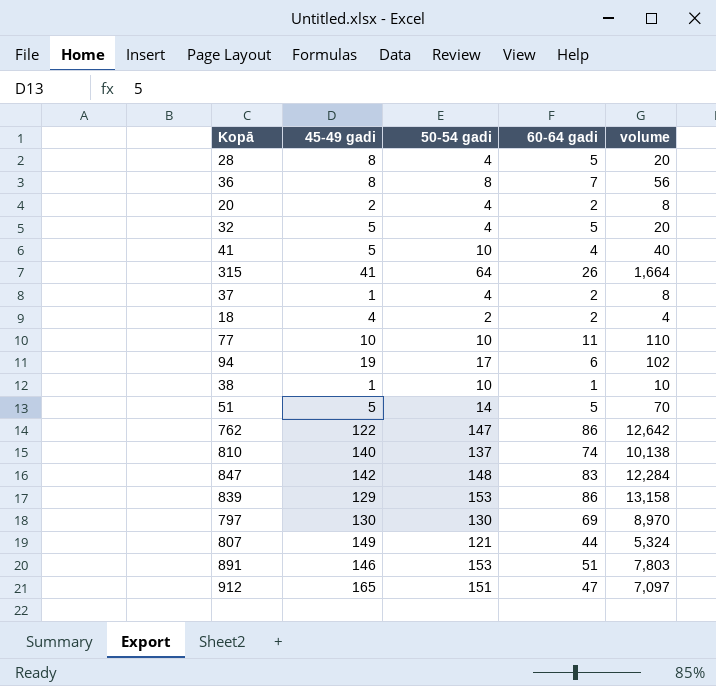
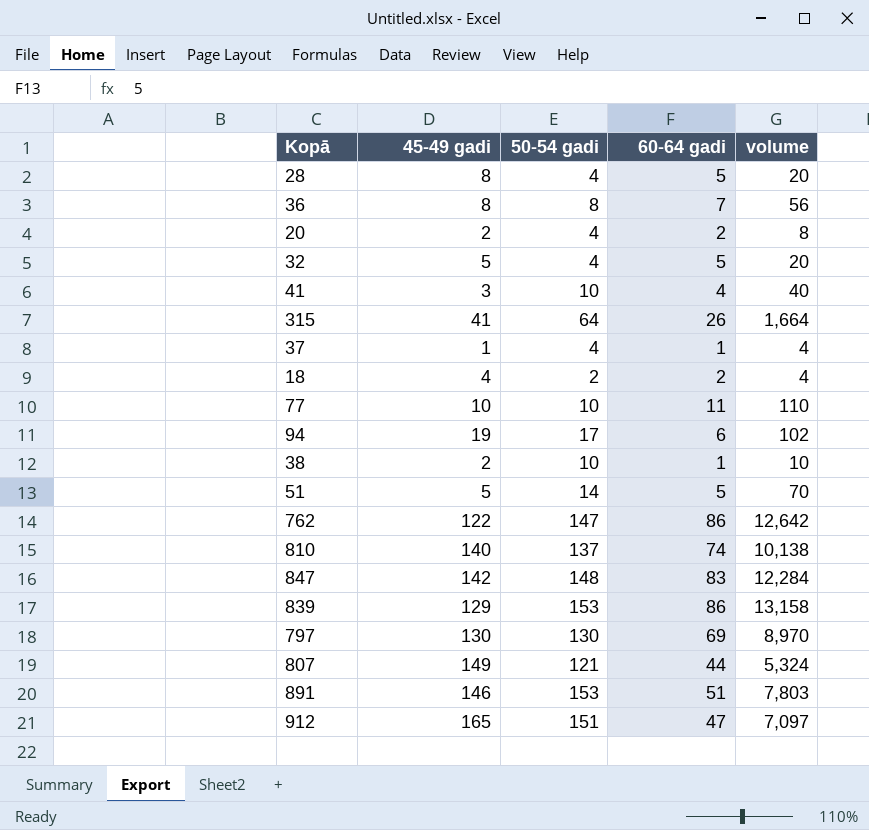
41 | 45-49 gadi: 5 -> 3
37 | 60-64 gadi: 2 -> 1
37 | volume: 8 -> 4
38 | 45-49 gadi: 1 -> 2

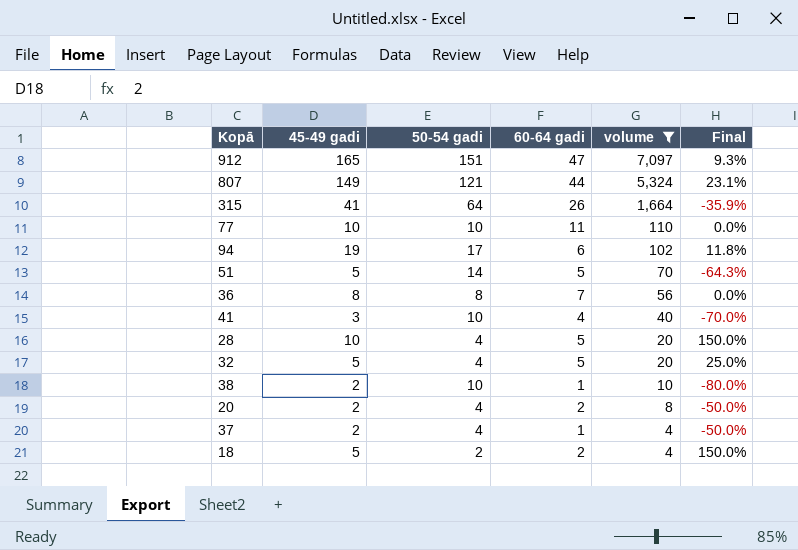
filter: none -> volume <= 7,097
row order: none -> volume descending
column Final | formula: none -> ([45-49 gadi] - [50-54 gadi]) / [50-54 gadi]
28 | 45-49 gadi: 8 -> 10
37 | 45-49 gadi: 1 -> 2
18 | 45-49 gadi: 4 -> 5

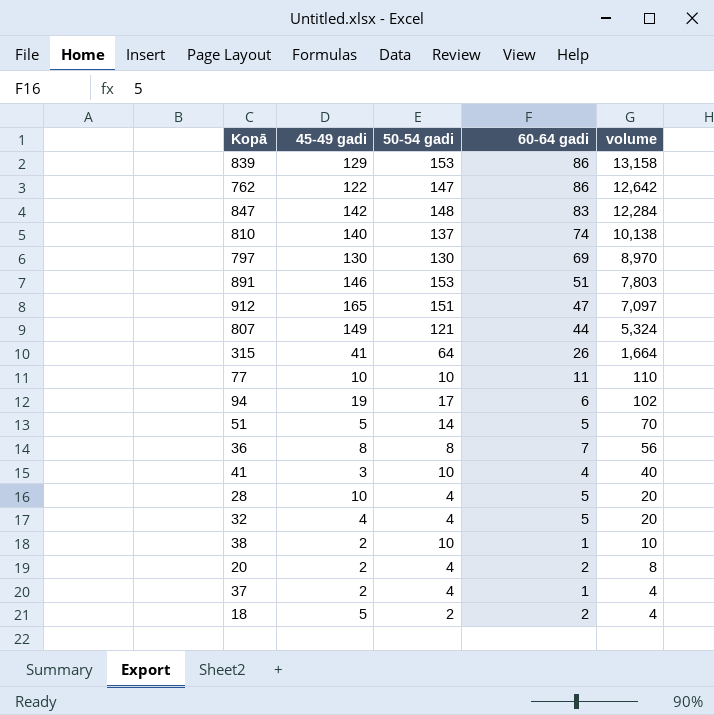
filter: volume <= 7,097 -> none
column Final | formula: ([45-49 gadi] - [50-54 gadi]) / [50-54 gadi] -> none
32 | 45-49 gadi: 5 -> 4

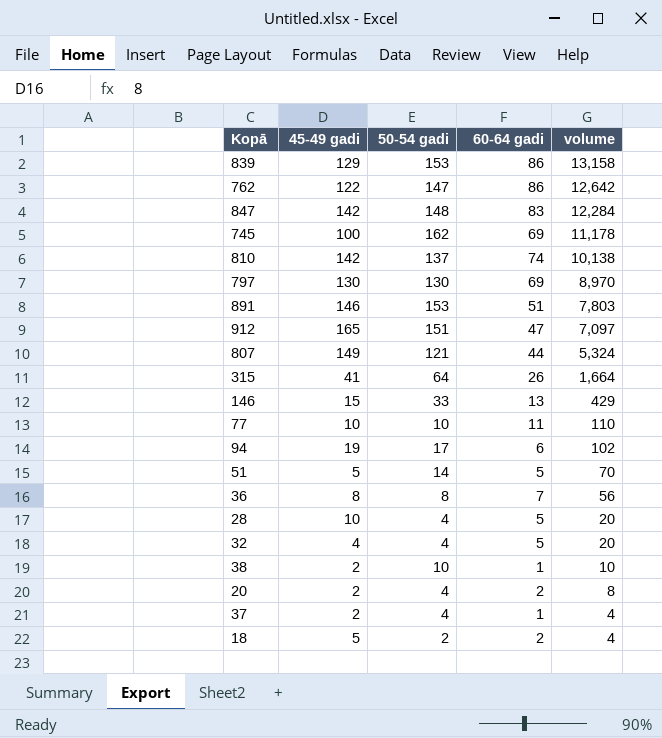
row 41: 3 | 10 | 4 | 40 -> none
row 745: none -> 100 | 162 | 69 | 11,178
810 | 45-49 gadi: 140 -> 142
row 146: none -> 15 | 33 | 13 | 429

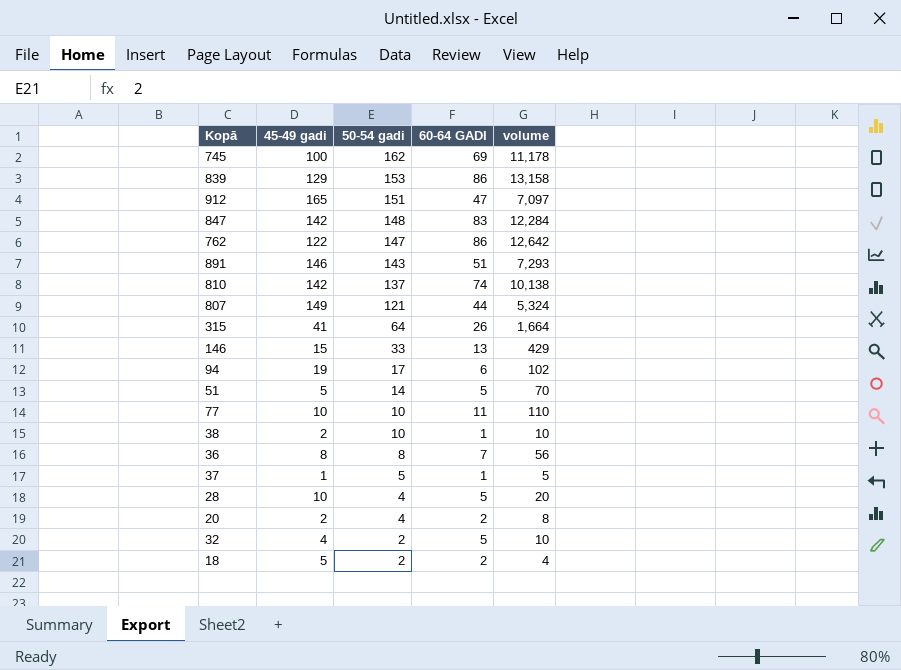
row order: volume descending -> 50-54 gadi descending
column name: 60-64 gadi -> 60-64 GADI
row 797: 130 | 130 | 69 | 8,970 -> none
891 | 50-54 gadi: 153 -> 143
891 | volume: 7,803 -> 7,293
37 | 45-49 gadi: 2 -> 1
37 | 50-54 gadi: 4 -> 5
37 | volume: 4 -> 5
32 | 50-54 gadi: 4 -> 2
32 | volume: 20 -> 10

